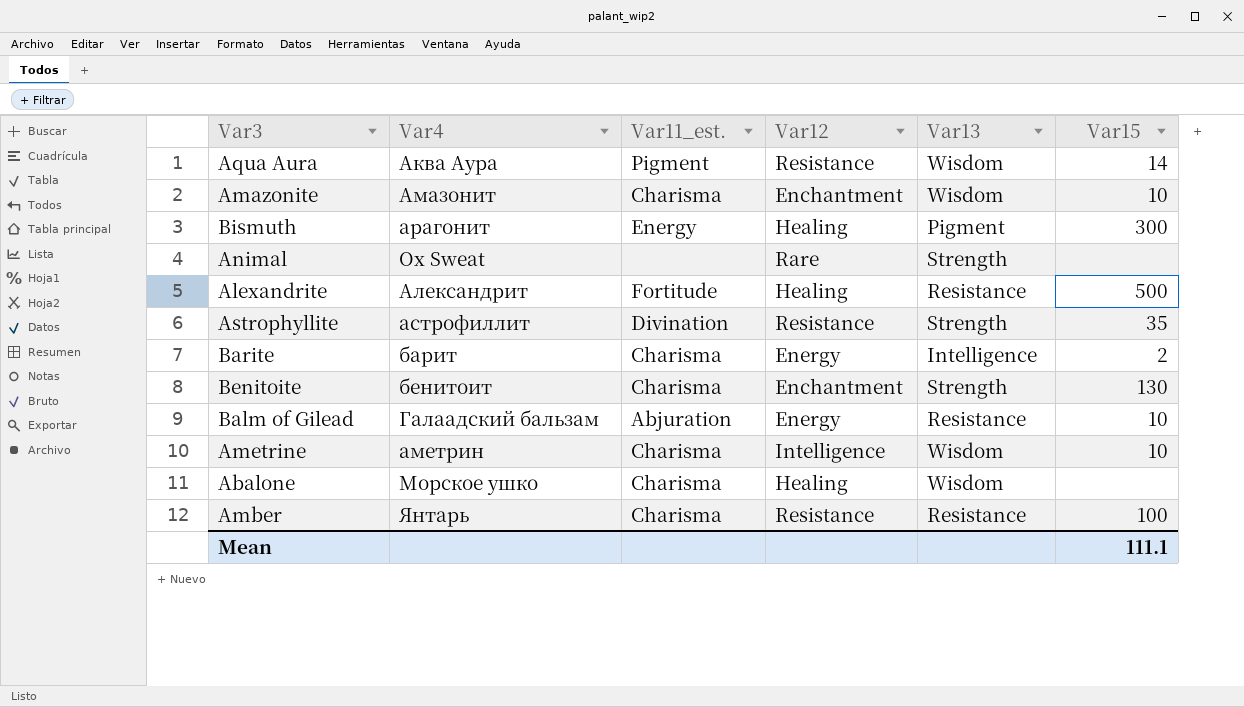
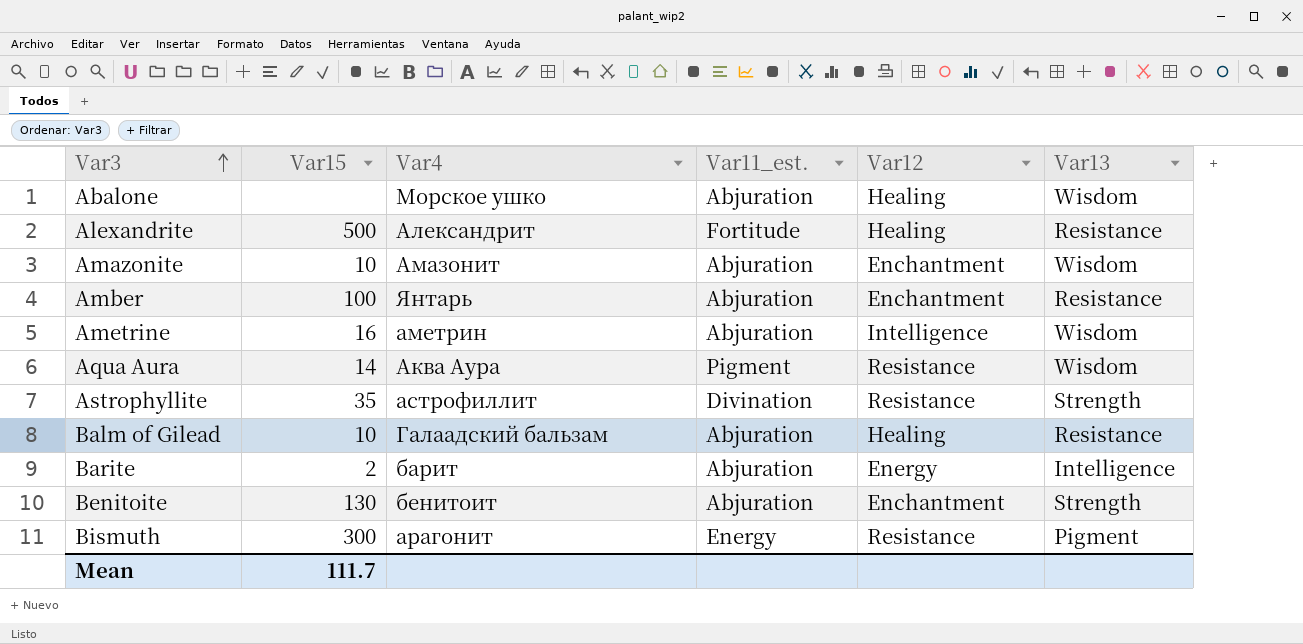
row order: none -> Var3 ascending
column Var15 | position: 6 -> 2
row Animal: Ox Sweat | none | Rare | Strength | none -> none
Abalone | Var11_est.: Charisma -> Abjuration
Amazonite | Var11_est.: Charisma -> Abjuration
Amber | Var11_est.: Charisma -> Abjuration
Amber | Var12: Resistance -> Enchantment
Ametrine | Var15: 10 -> 16
Ametrine | Var11_est.: Charisma -> Abjuration
Balm of Gilead | Var12: Energy -> Healing
Barite | Var11_est.: Charisma -> Abjuration
Benitoite | Var11_est.: Charisma -> Abjuration
Bismuth | Var12: Healing -> Resistance
Mean | Var15: 111.1 -> 111.7

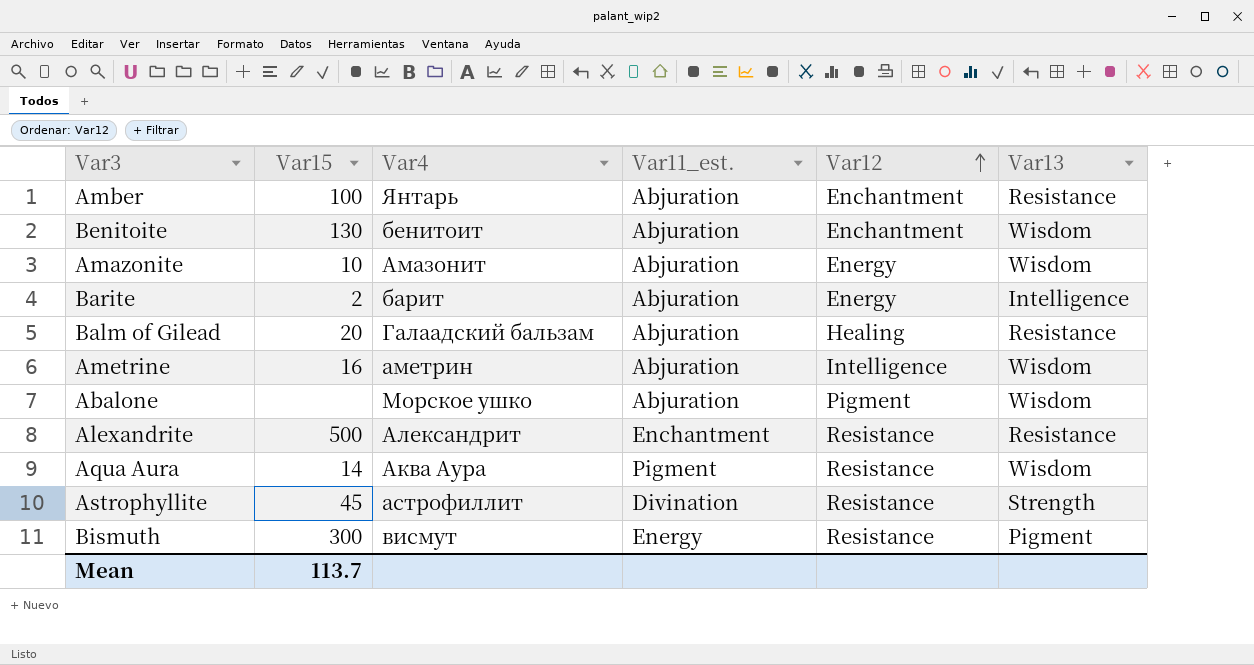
row order: Var3 ascending -> Var12 ascending
Benitoite | Var13: Strength -> Wisdom
Amazonite | Var12: Enchantment -> Energy
Balm of Gilead | Var15: 10 -> 20
Abalone | Var12: Healing -> Pigment
Alexandrite | Var11_est.: Fortitude -> Enchantment
Alexandrite | Var12: Healing -> Resistance
Astrophyllite | Var15: 35 -> 45
Bismuth | Var4: арагонит -> висмут
Mean | Var15: 111.7 -> 113.7

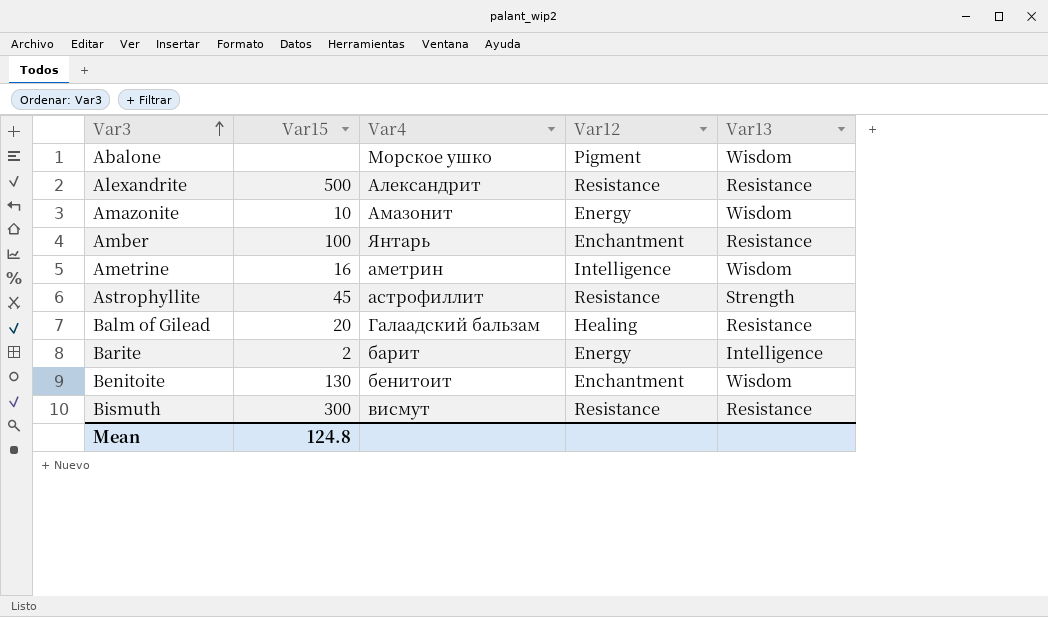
row order: Var12 ascending -> Var3 ascending
column Var11_est. | position: 4 -> none
row Aqua Aura: 14 | Аква Аура | Pigment | Resistance | Wisdom -> none
Bismuth | Var13: Pigment -> Resistance
Mean | Var15: 113.7 -> 124.8

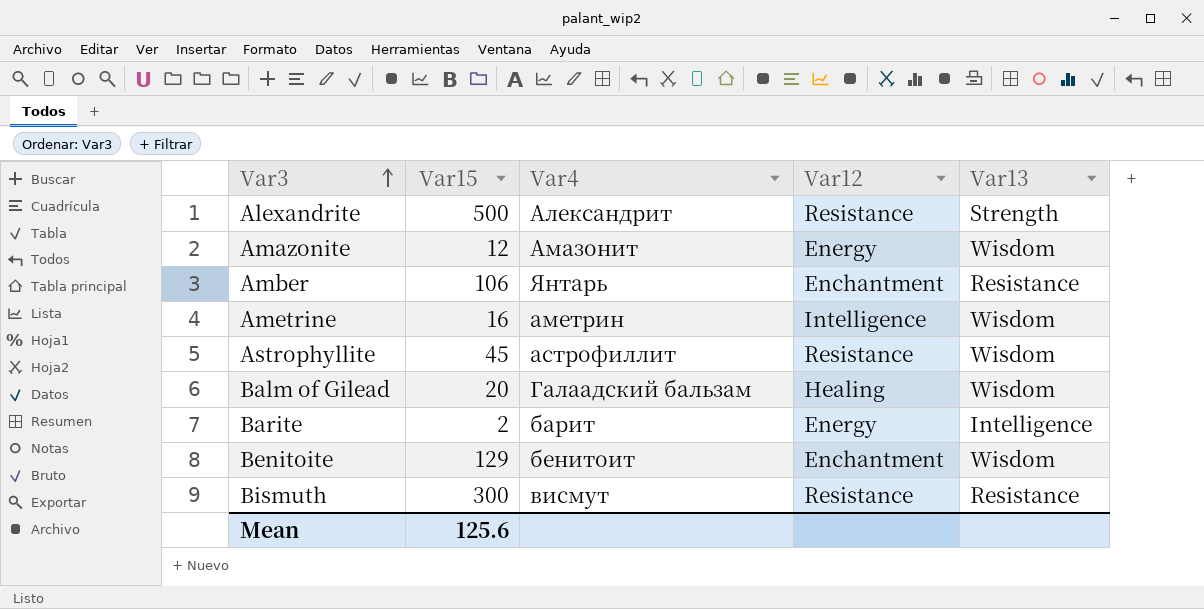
row Abalone: none | Морское ушко | Pigment | Wisdom -> none
Alexandrite | Var13: Resistance -> Strength
Amazonite | Var15: 10 -> 12
Amber | Var15: 100 -> 106
Astrophyllite | Var13: Strength -> Wisdom
Balm of Gilead | Var13: Resistance -> Wisdom
Benitoite | Var15: 130 -> 129
Mean | Var15: 124.8 -> 125.6

